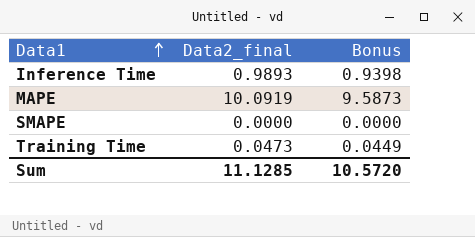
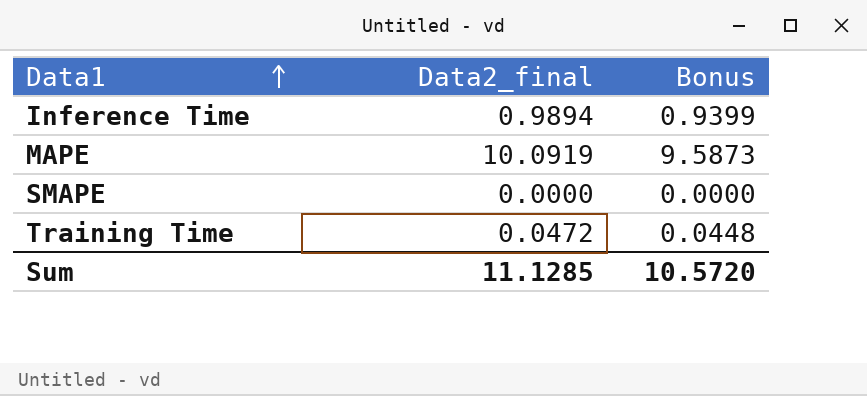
Inference Time | Data2_final: 0.9893 -> 0.9894
Inference Time | Bonus: 0.9398 -> 0.9399
Training Time | Data2_final: 0.0473 -> 0.0472
Training Time | Bonus: 0.0449 -> 0.0448

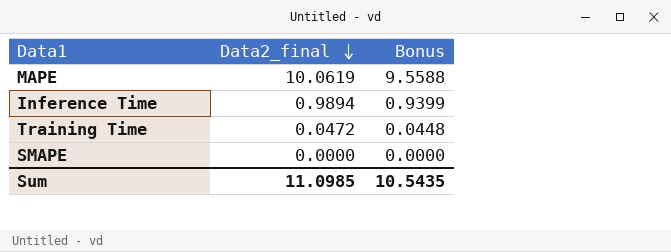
row order: Data1 ascending -> Data2_final descending
MAPE | Data2_final: 10.0919 -> 10.0619
MAPE | Bonus: 9.5873 -> 9.5588
Sum | Data2_final: 11.1285 -> 11.0985
Sum | Bonus: 10.5720 -> 10.5435

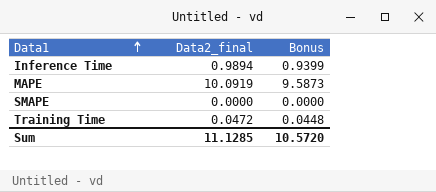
row order: Data2_final descending -> Data1 ascending
MAPE | Data2_final: 10.0619 -> 10.0919
MAPE | Bonus: 9.5588 -> 9.5873
Sum | Data2_final: 11.0985 -> 11.1285
Sum | Bonus: 10.5435 -> 10.5720

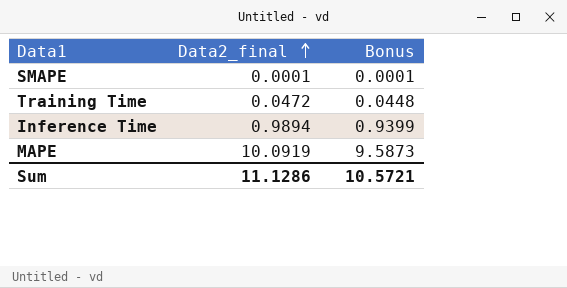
row order: Data1 ascending -> Data2_final ascending
SMAPE | Data2_final: 0.0000 -> 0.0001
SMAPE | Bonus: 0.0000 -> 0.0001
Sum | Data2_final: 11.1285 -> 11.1286
Sum | Bonus: 10.5720 -> 10.5721

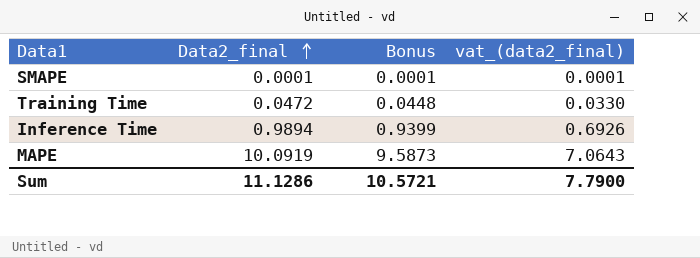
column vat_(data2_final) | formula: none -> [Data2_final] * 0.7

